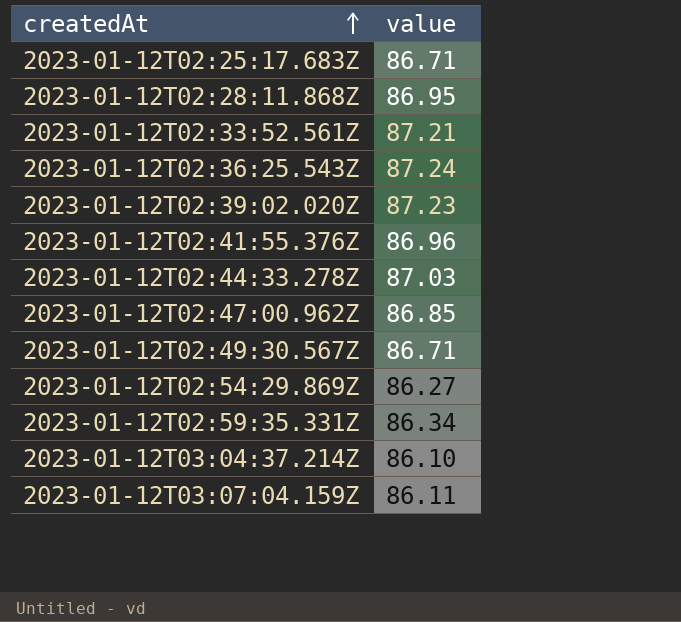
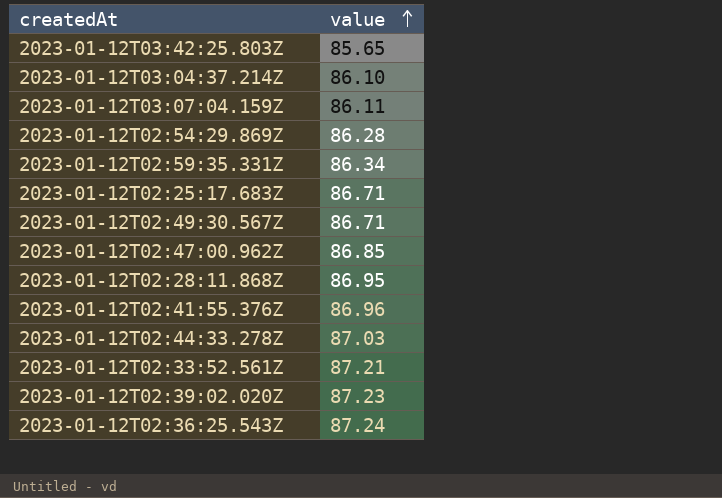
row order: createdAt ascending -> value ascending
row 2023-01-12T03:42:25.803Z: none -> 85.65
2023-01-12T02:54:29.869Z | value: 86.27 -> 86.28

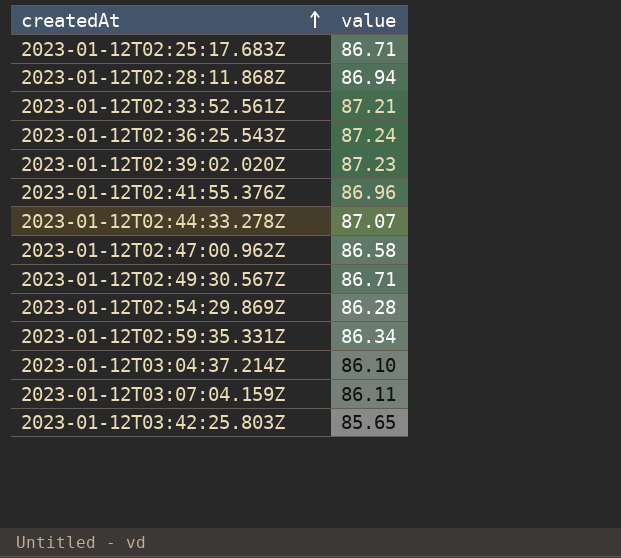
row order: value ascending -> createdAt ascending
2023-01-12T02:28:11.868Z | value: 86.95 -> 86.94
2023-01-12T02:44:33.278Z | value: 87.03 -> 87.07
2023-01-12T02:47:00.962Z | value: 86.85 -> 86.58

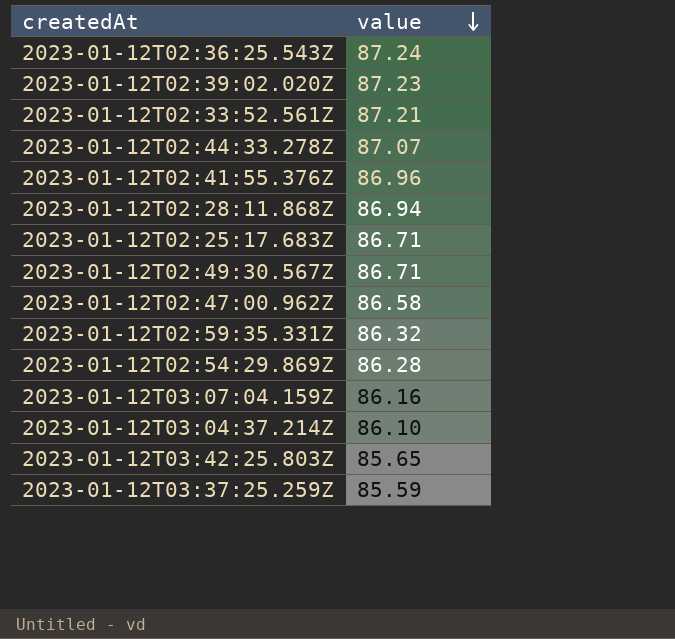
row order: createdAt ascending -> value descending
2023-01-12T02:59:35.331Z | value: 86.34 -> 86.32
2023-01-12T03:07:04.159Z | value: 86.11 -> 86.16
row 2023-01-12T03:37:25.259Z: none -> 85.59

